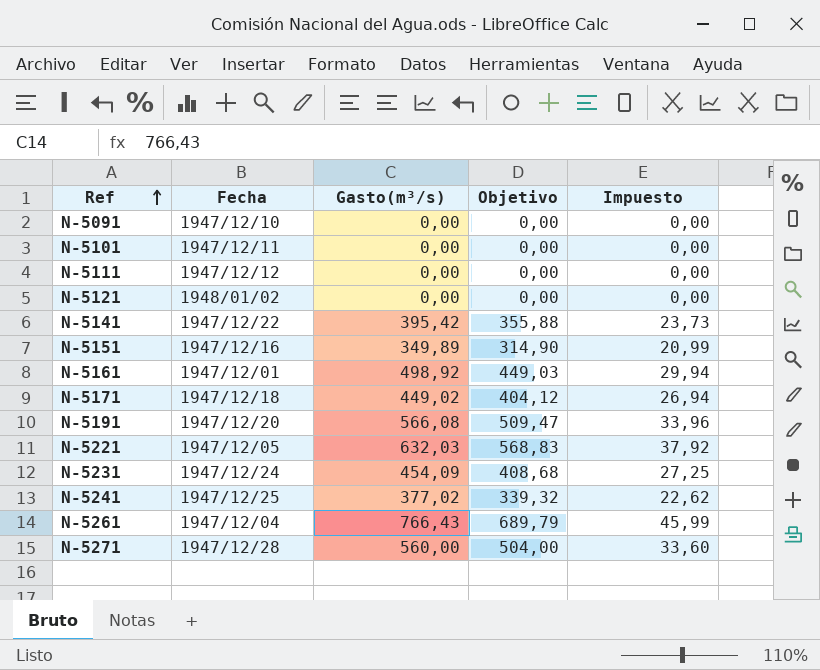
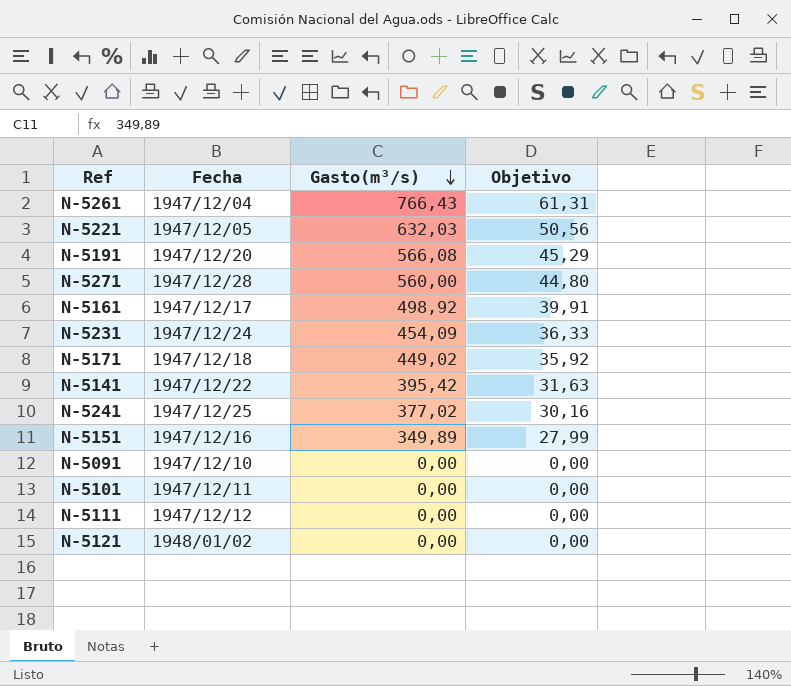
row order: Ref ascending -> Gasto(m³/s) descending
column Impuesto | formula: [Gasto(m³/s)] * 0,06 -> none
column Objetivo | formula: [Gasto(m³/s)] * 0,9 -> [Gasto(m³/s)] * 0,08
N-5161 | Fecha: 1947/12/01 -> 1947/12/17

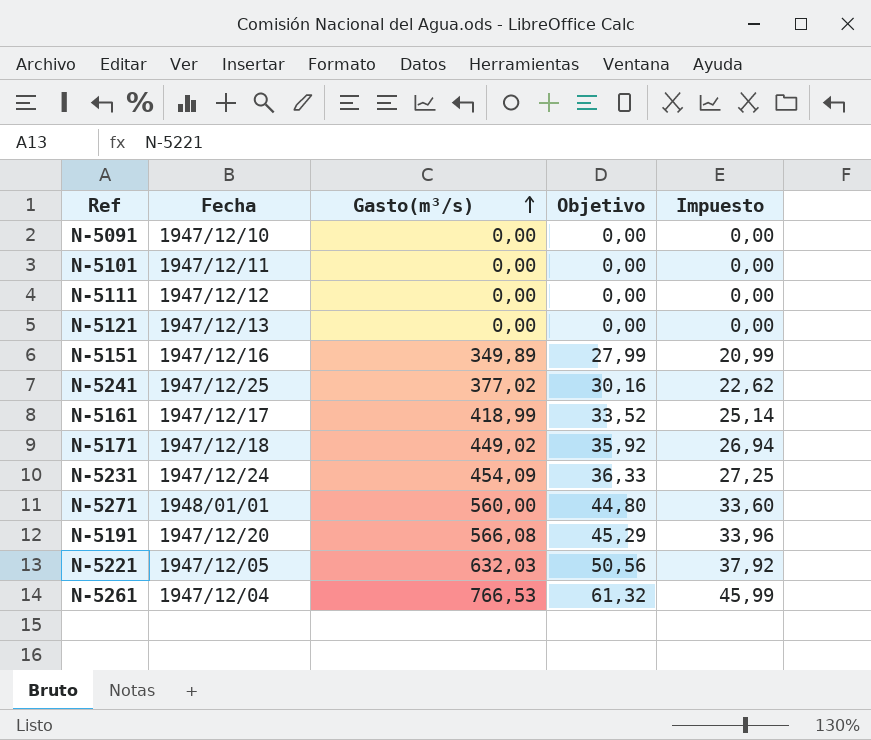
row order: Gasto(m³/s) descending -> Gasto(m³/s) ascending
column Impuesto | formula: none -> [Gasto(m³/s)] * 0,06
row N-5141: 1947/12/22 | 395,42 | 31,63 -> none
N-5121 | Fecha: 1948/01/02 -> 1947/12/13
N-5161 | Gasto(m³/s): 498,92 -> 418,99
N-5161 | Objetivo: 39,91 -> 33,52
N-5271 | Fecha: 1947/12/28 -> 1948/01/01
N-5261 | Gasto(m³/s): 766,43 -> 766,53
N-5261 | Objetivo: 61,31 -> 61,32

